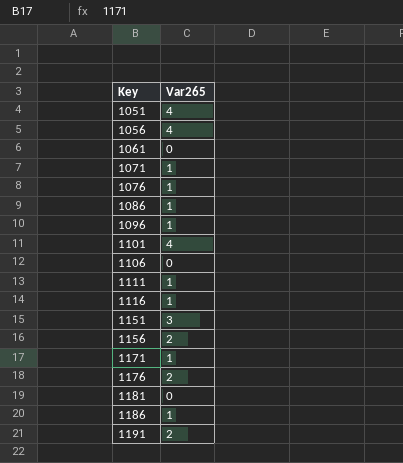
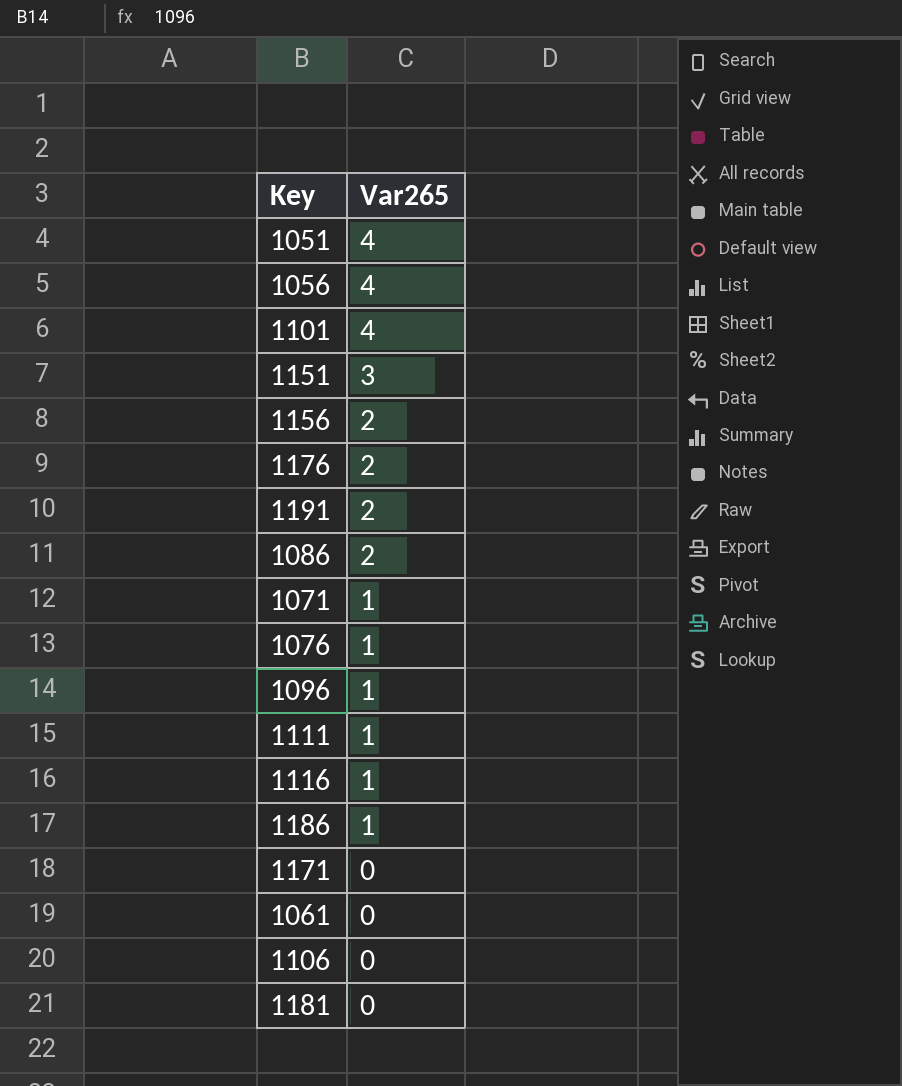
row order: Key ascending -> Var265 descending
1086 | Var265: 1 -> 2
1171 | Var265: 1 -> 0

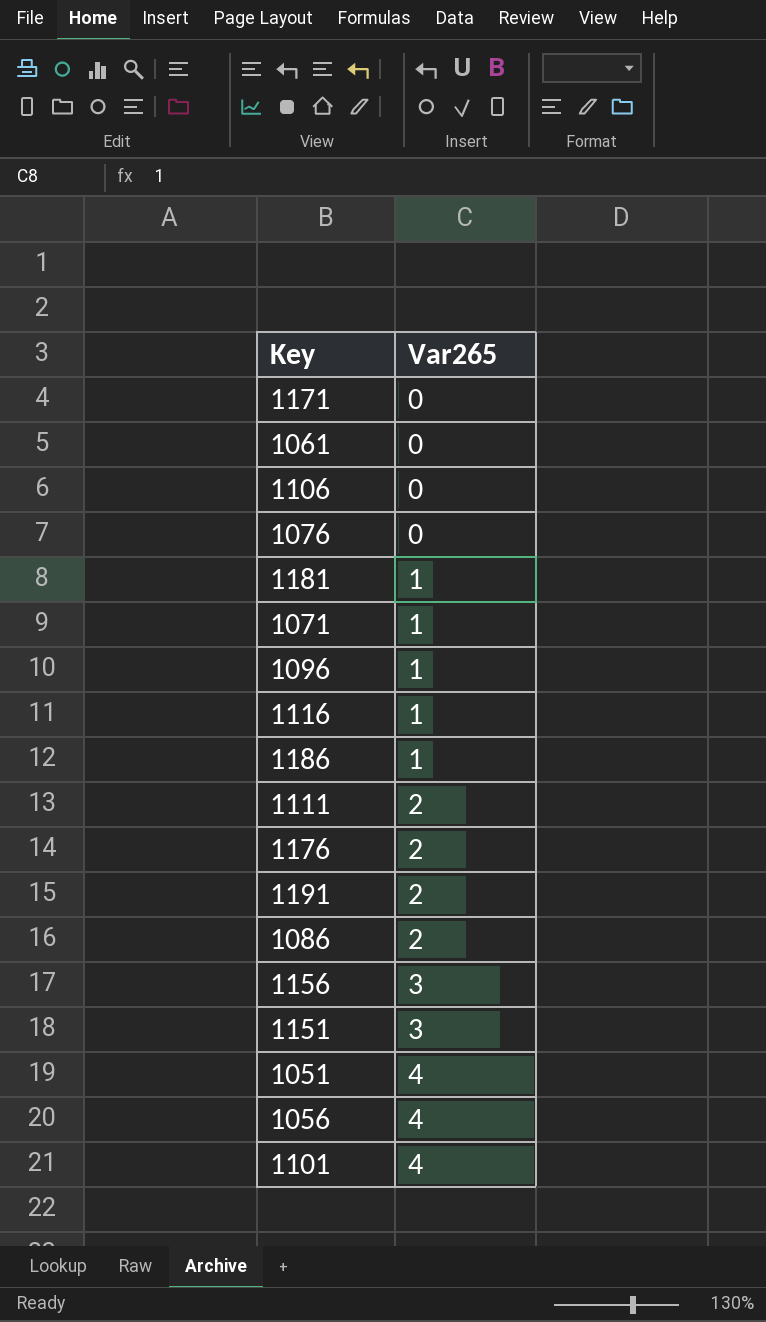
row order: Var265 descending -> Var265 ascending
1076 | Var265: 1 -> 0
1181 | Var265: 0 -> 1
1111 | Var265: 1 -> 2
1156 | Var265: 2 -> 3

